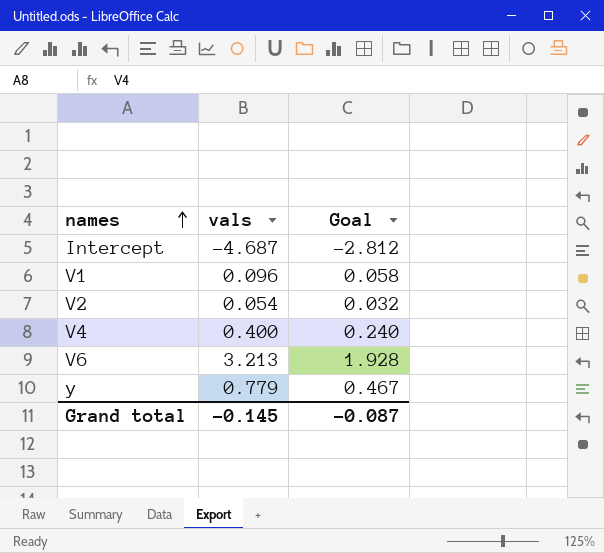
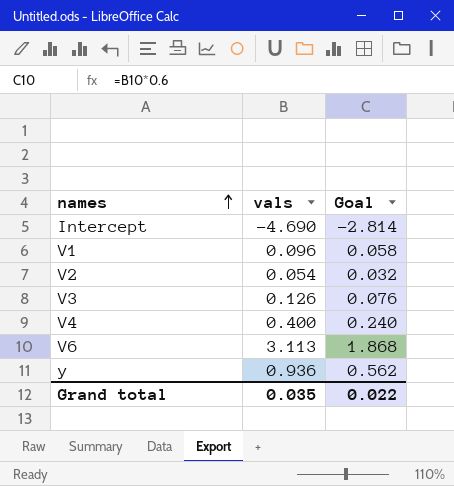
Intercept | vals: -4.687 -> -4.690
Intercept | Goal: -2.812 -> -2.814
row V3: none -> 0.126 | 0.076
V6 | vals: 3.213 -> 3.113
V6 | Goal: 1.928 -> 1.868
y | vals: 0.779 -> 0.936
y | Goal: 0.467 -> 0.562
Grand total | vals: -0.145 -> 0.035
Grand total | Goal: -0.087 -> 0.022

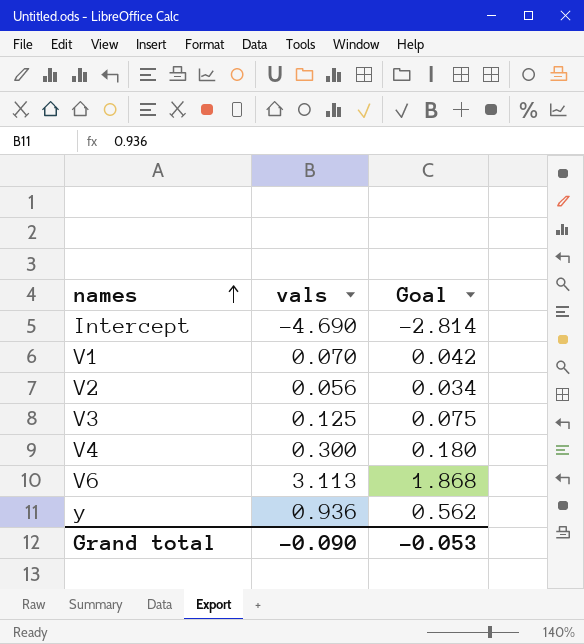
V1 | vals: 0.096 -> 0.070
V1 | Goal: 0.058 -> 0.042
V2 | vals: 0.054 -> 0.056
V2 | Goal: 0.032 -> 0.034
V3 | vals: 0.126 -> 0.125
V3 | Goal: 0.076 -> 0.075
V4 | vals: 0.400 -> 0.300
V4 | Goal: 0.240 -> 0.180
Grand total | vals: 0.035 -> -0.090
Grand total | Goal: 0.022 -> -0.053

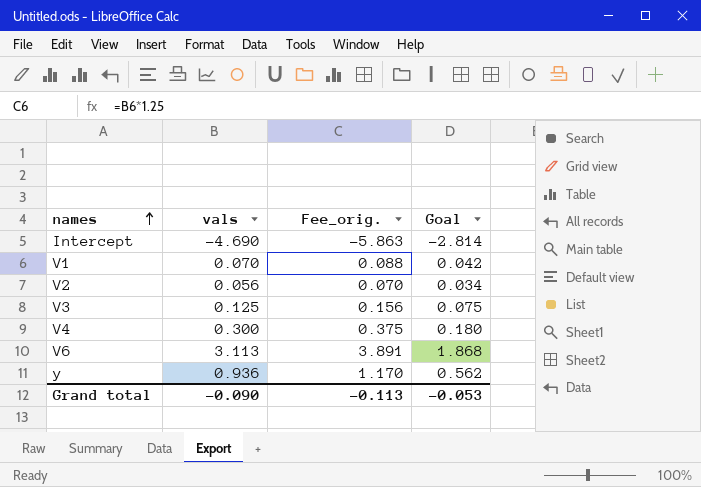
column Fee_orig. | formula: none -> [vals] * 1.25

